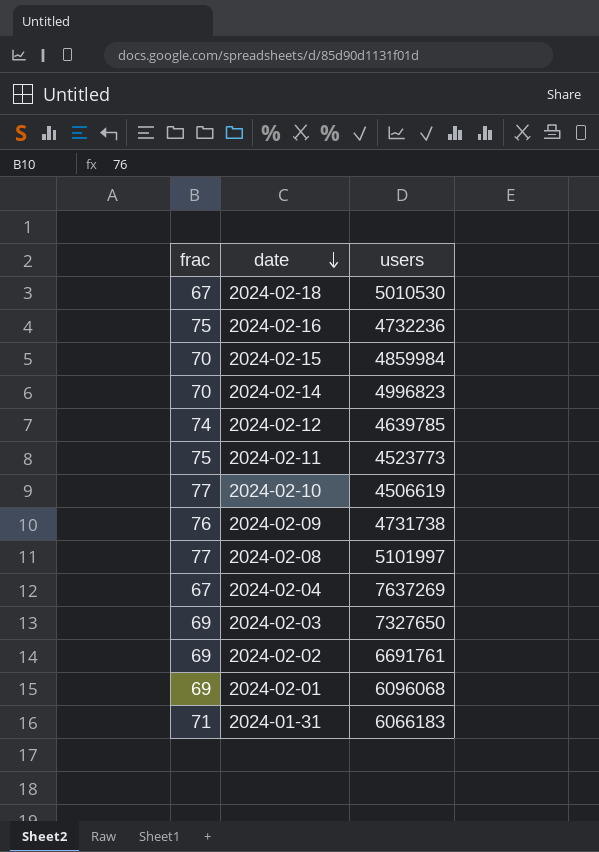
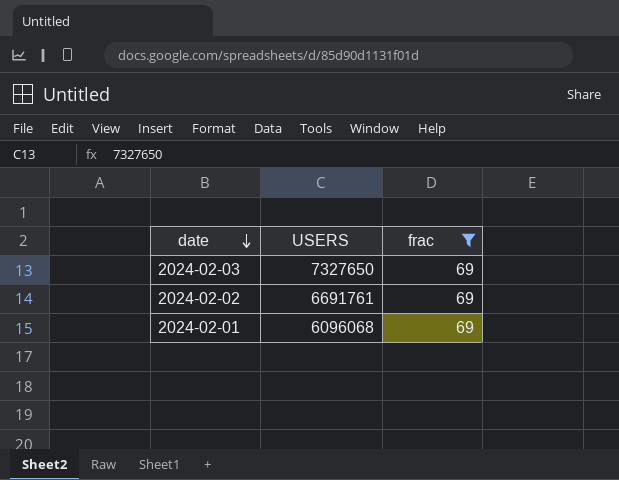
filter: none -> frac = 69
column name: users -> USERS
column frac | position: 1 -> 3

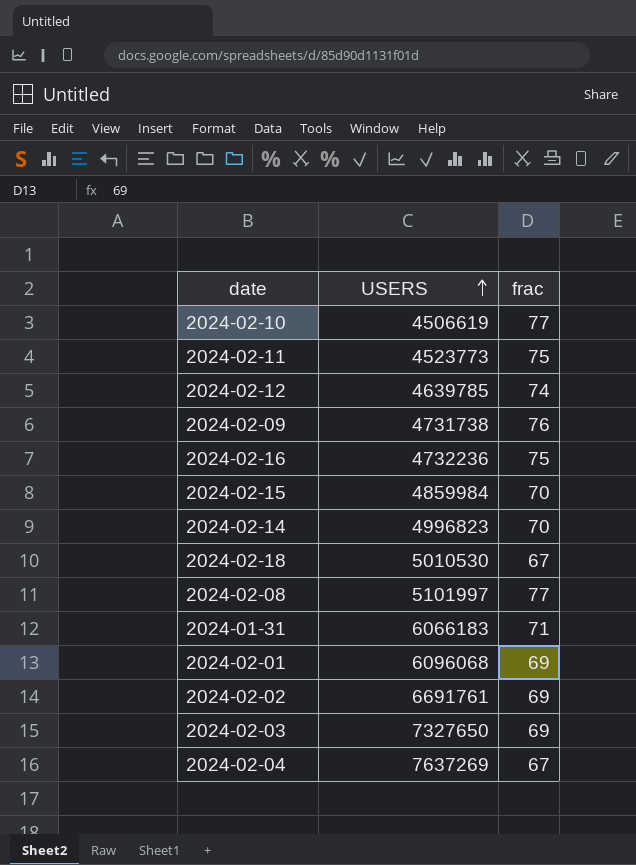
filter: frac = 69 -> none
row order: date descending -> USERS ascending

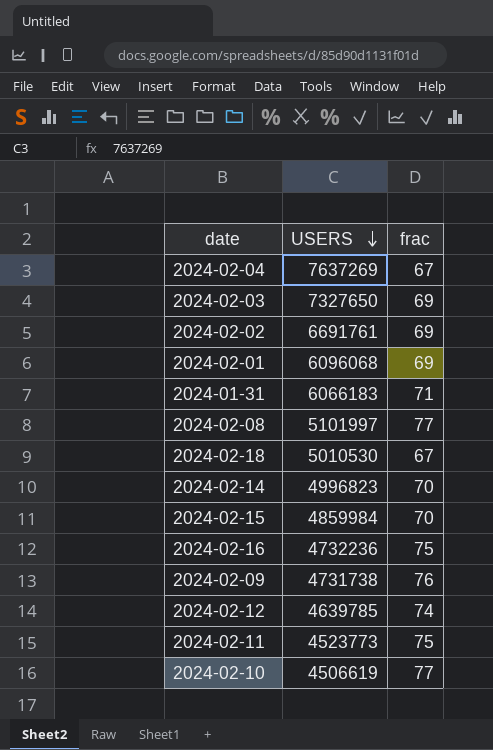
row order: USERS ascending -> USERS descending

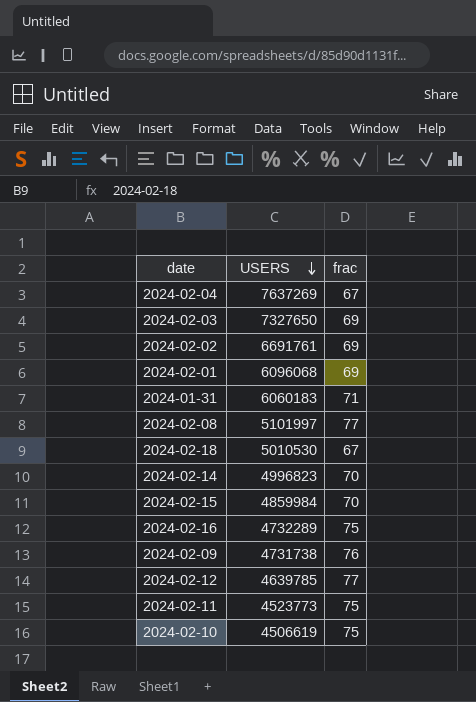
2024-01-31 | USERS: 6066183 -> 6060183
2024-02-16 | USERS: 4732236 -> 4732289
2024-02-12 | frac: 74 -> 77
2024-02-10 | frac: 77 -> 75

